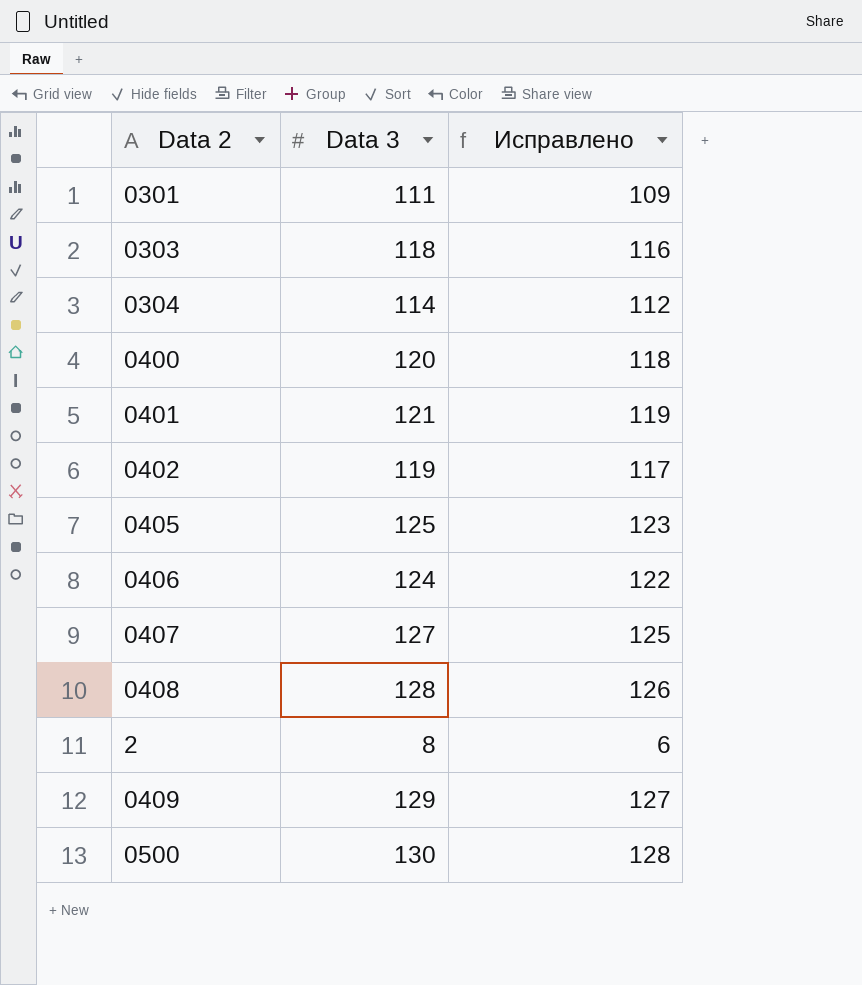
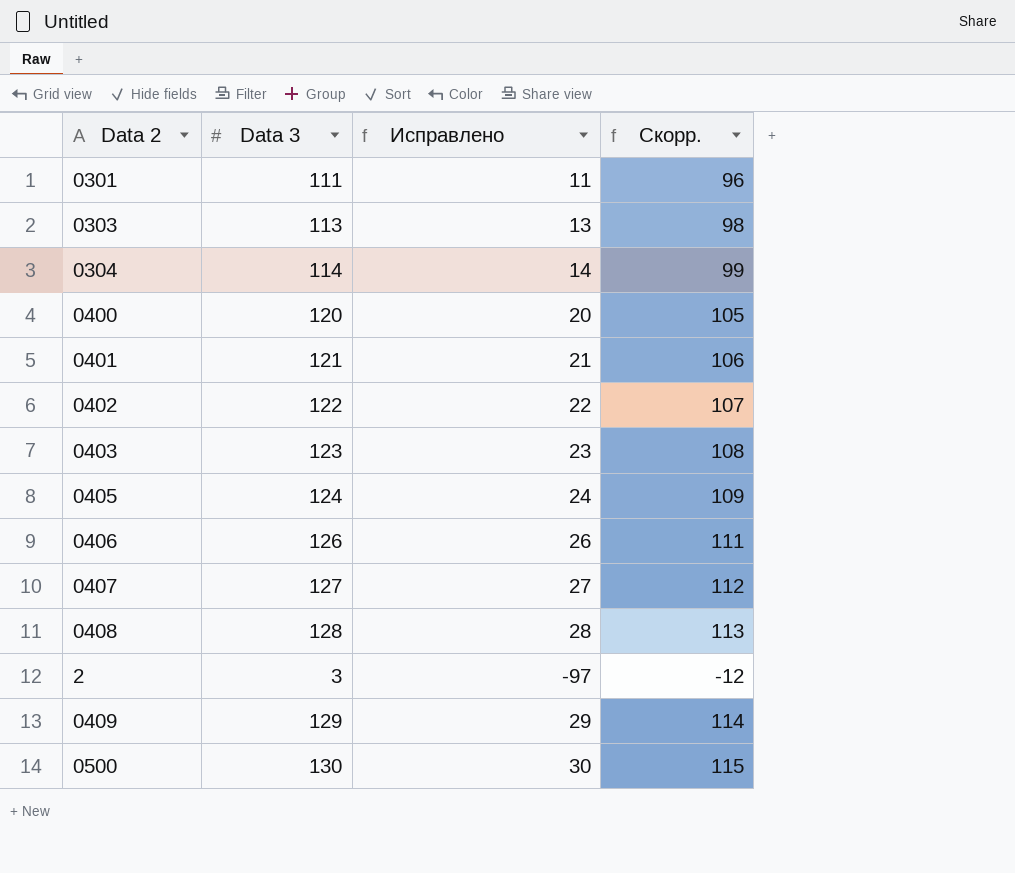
column Исправлено | formula: [Data 3] - 2 -> [Data 3] - 100
column Скорр. | formula: none -> [Data 3] - 15
0303 | Data 3: 118 -> 113
0402 | Data 3: 119 -> 122
row 0403: none -> 123 | 23 | 108
0405 | Data 3: 125 -> 124
0406 | Data 3: 124 -> 126
2 | Data 3: 8 -> 3

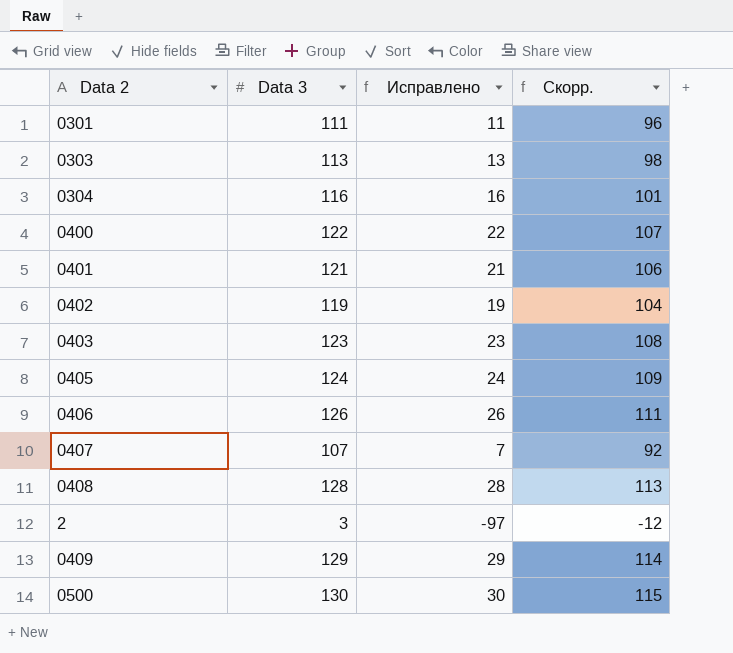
0304 | Data 3: 114 -> 116
0304 | Исправлено: 14 -> 16
0304 | Скорр.: 99 -> 101
0400 | Data 3: 120 -> 122
0400 | Исправлено: 20 -> 22
0400 | Скорр.: 105 -> 107
0402 | Data 3: 122 -> 119
0402 | Исправлено: 22 -> 19
0402 | Скорр.: 107 -> 104
0407 | Data 3: 127 -> 107
0407 | Исправлено: 27 -> 7
0407 | Скорр.: 112 -> 92

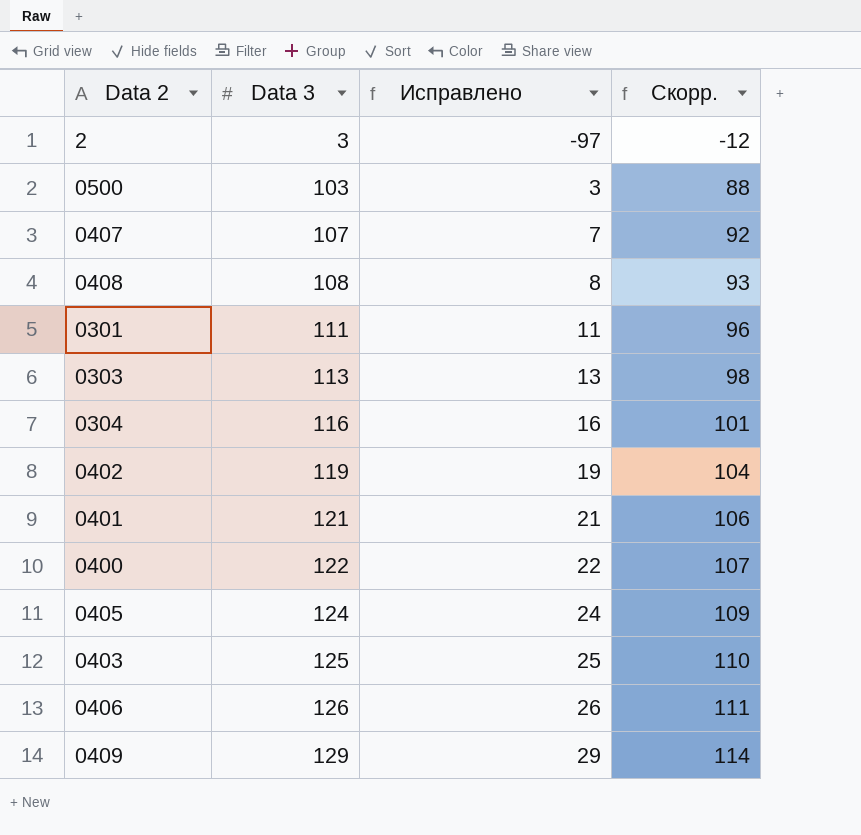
row order: none -> Data 3 ascending
0500 | Data 3: 130 -> 103
0500 | Исправлено: 30 -> 3
0500 | Скорр.: 115 -> 88
0408 | Data 3: 128 -> 108
0408 | Исправлено: 28 -> 8
0408 | Скорр.: 113 -> 93
0403 | Data 3: 123 -> 125
0403 | Исправлено: 23 -> 25
0403 | Скорр.: 108 -> 110

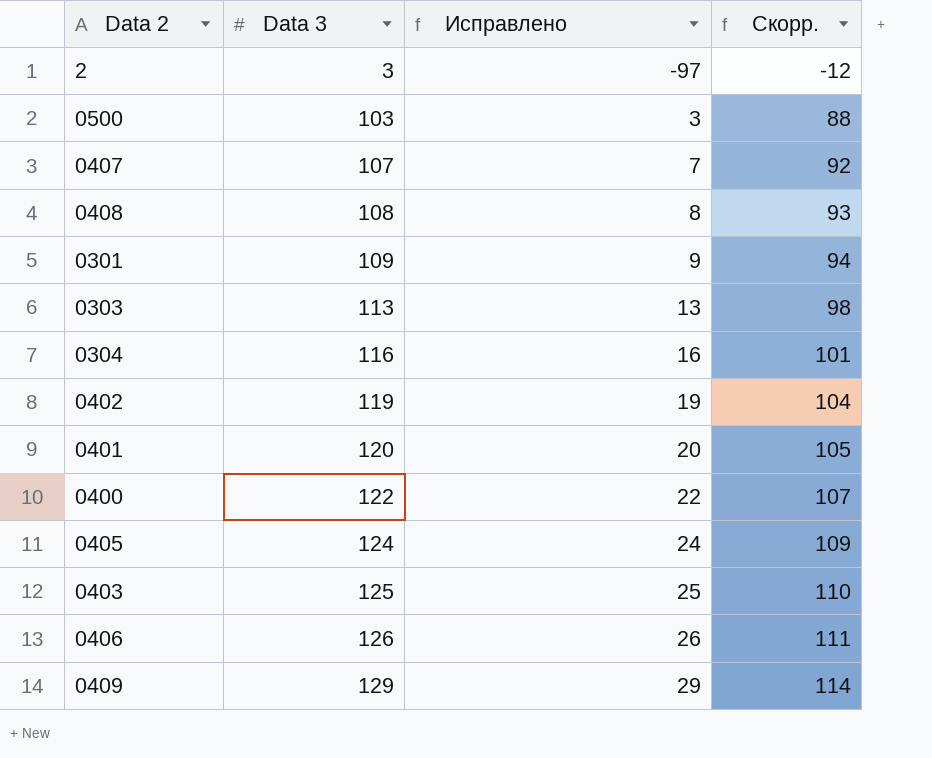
0301 | Data 3: 111 -> 109
0301 | Исправлено: 11 -> 9
0301 | Скорр.: 96 -> 94
0401 | Data 3: 121 -> 120
0401 | Исправлено: 21 -> 20
0401 | Скорр.: 106 -> 105

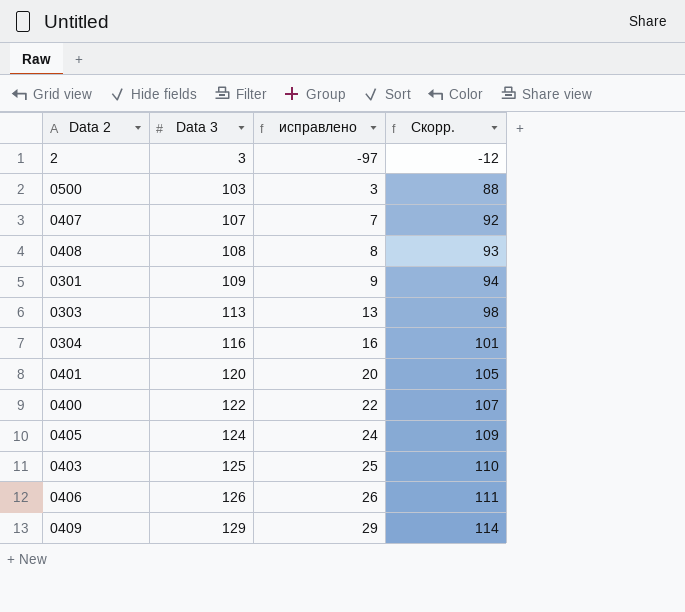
column name: Исправлено -> исправлено
row 0402: 119 | 19 | 104 -> none

